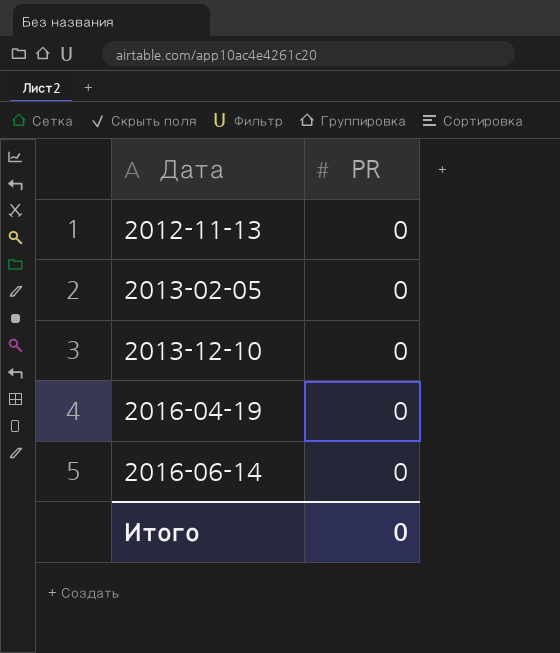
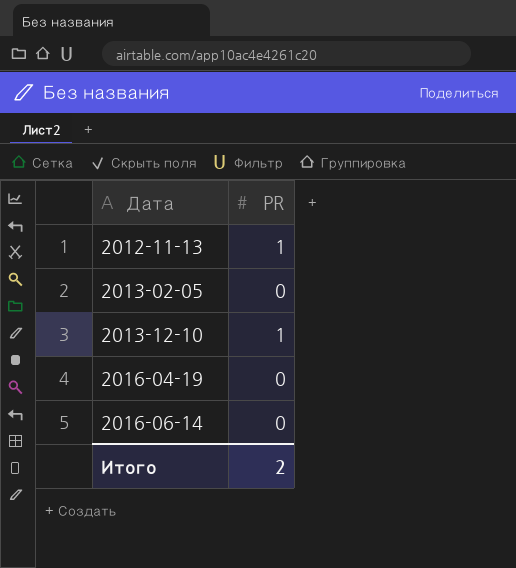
2012-11-13 | PR: 0 -> 1
2013-12-10 | PR: 0 -> 1
Итого | PR: 0 -> 2

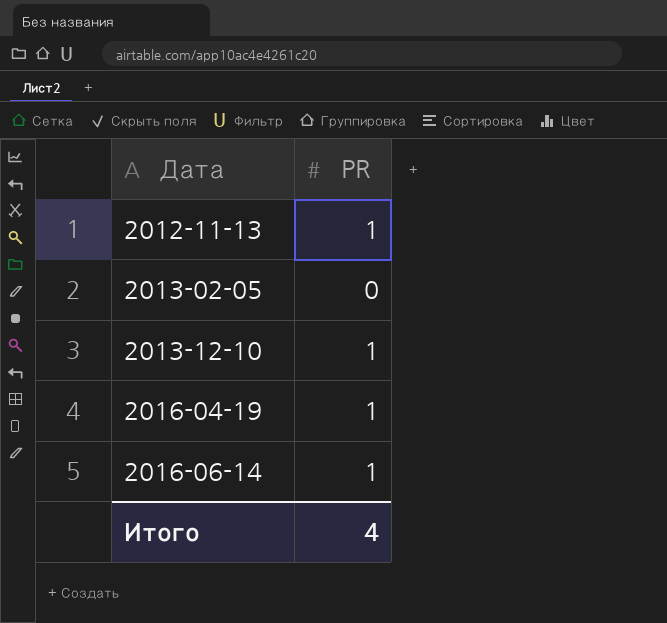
2016-04-19 | PR: 0 -> 1
2016-06-14 | PR: 0 -> 1
Итого | PR: 2 -> 4

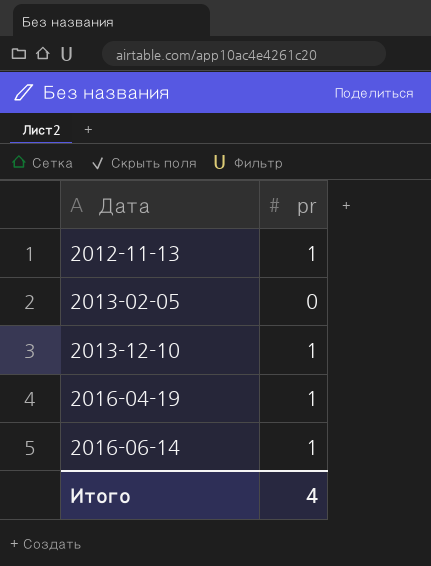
column name: PR -> pr

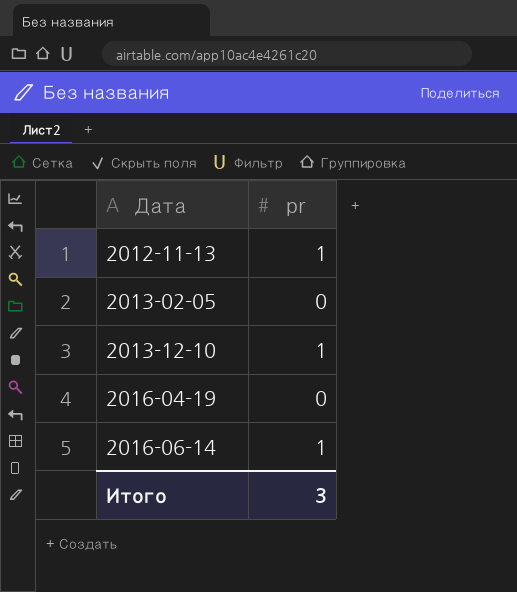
2016-04-19 | pr: 1 -> 0
Итого | pr: 4 -> 3

